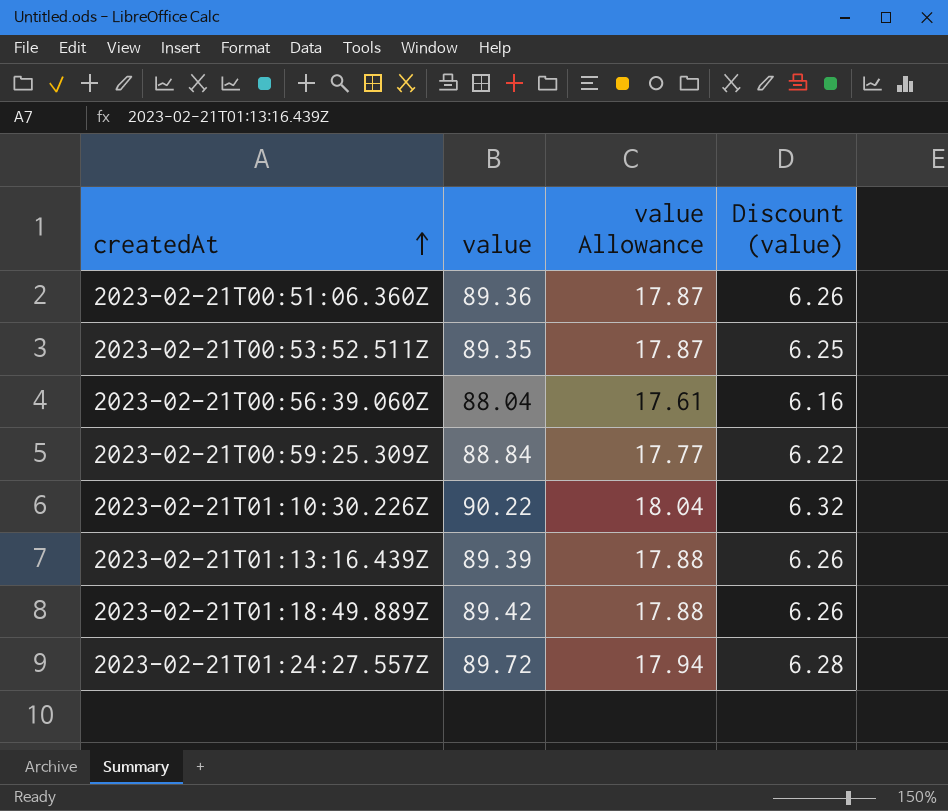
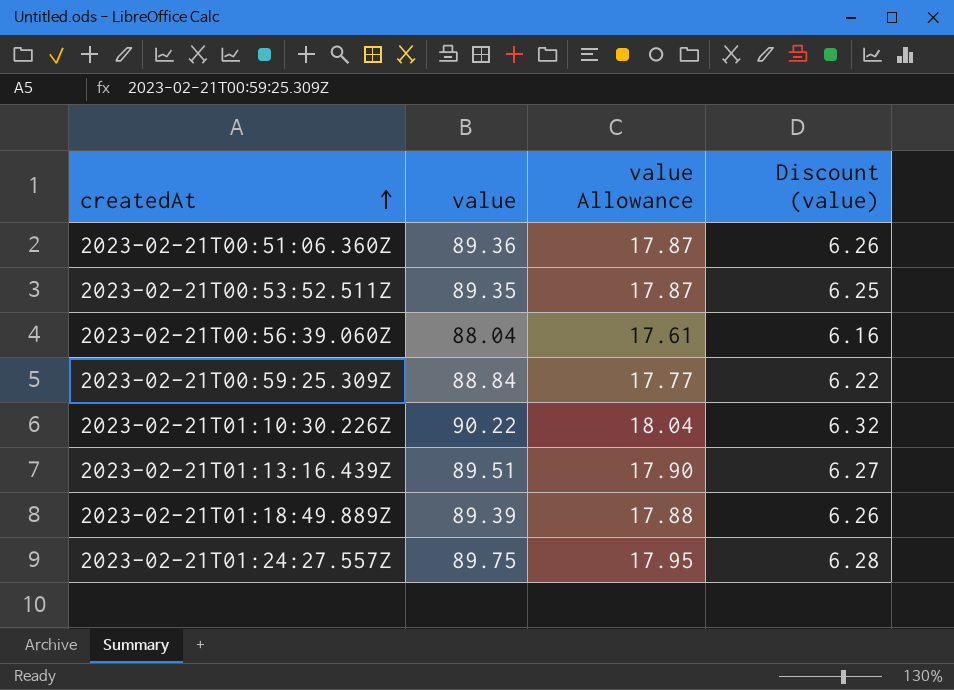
2023-02-21T01:13:16.439Z | value: 89.39 -> 89.51
2023-02-21T01:13:16.439Z | value Allowance: 17.88 -> 17.90
2023-02-21T01:13:16.439Z | Discount (value): 6.26 -> 6.27
2023-02-21T01:18:49.889Z | value: 89.42 -> 89.39
2023-02-21T01:24:27.557Z | value: 89.72 -> 89.75
2023-02-21T01:24:27.557Z | value Allowance: 17.94 -> 17.95

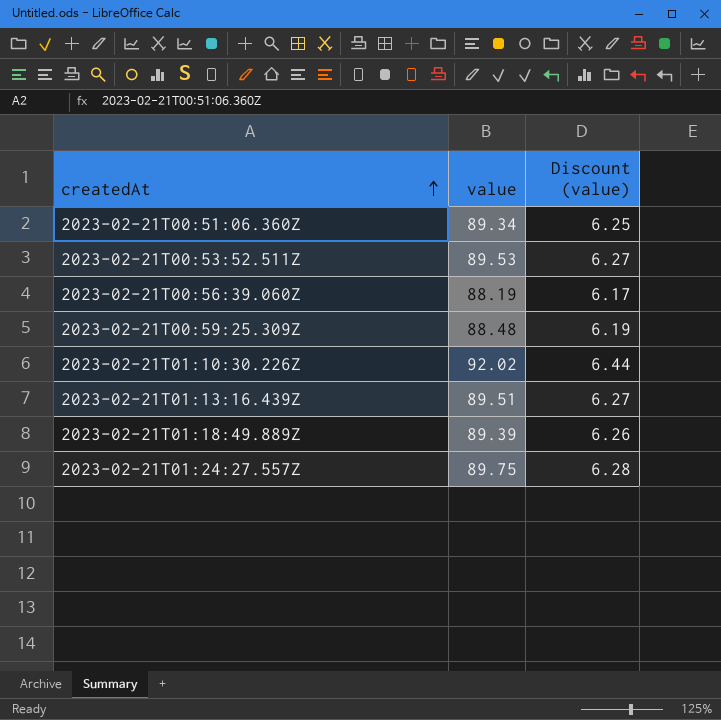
column value Allowance | formula: [value] * 0.2 -> none
2023-02-21T00:51:06.360Z | value: 89.36 -> 89.34
2023-02-21T00:51:06.360Z | Discount (value): 6.26 -> 6.25
2023-02-21T00:53:52.511Z | value: 89.35 -> 89.53
2023-02-21T00:53:52.511Z | Discount (value): 6.25 -> 6.27
2023-02-21T00:56:39.060Z | value: 88.04 -> 88.19
2023-02-21T00:56:39.060Z | Discount (value): 6.16 -> 6.17
2023-02-21T00:59:25.309Z | value: 88.84 -> 88.48
2023-02-21T00:59:25.309Z | Discount (value): 6.22 -> 6.19
2023-02-21T01:10:30.226Z | value: 90.22 -> 92.02
2023-02-21T01:10:30.226Z | Discount (value): 6.32 -> 6.44

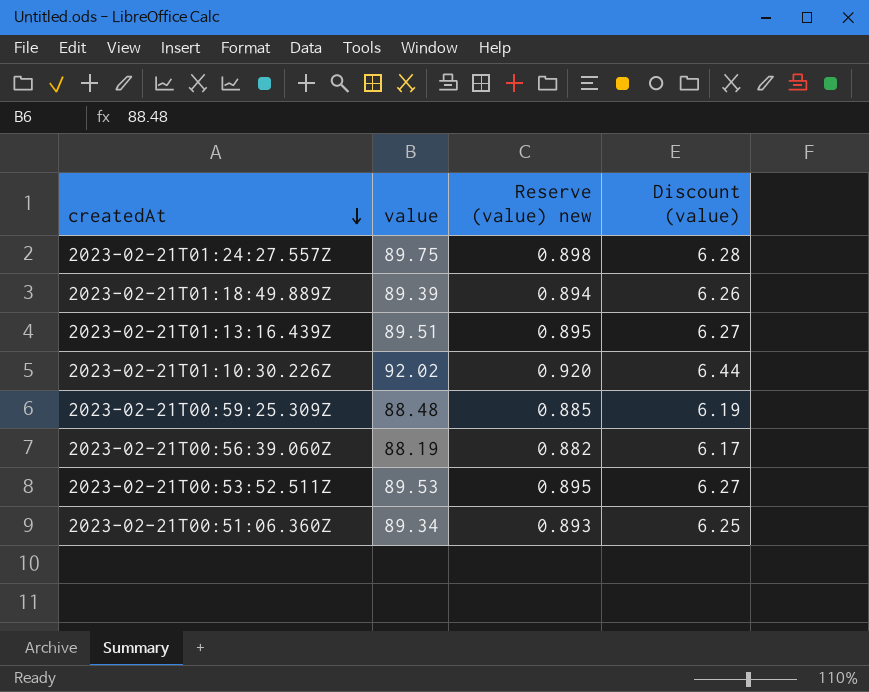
row order: createdAt ascending -> createdAt descending
column Reserve (value) new | formula: none -> [value] * 0.01

